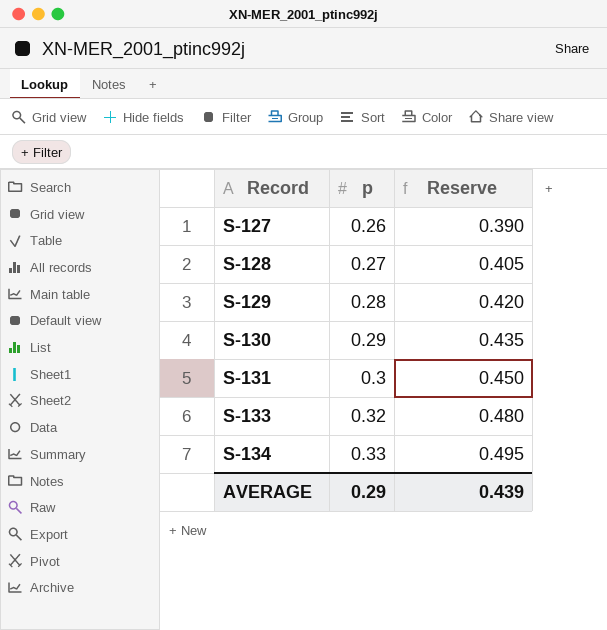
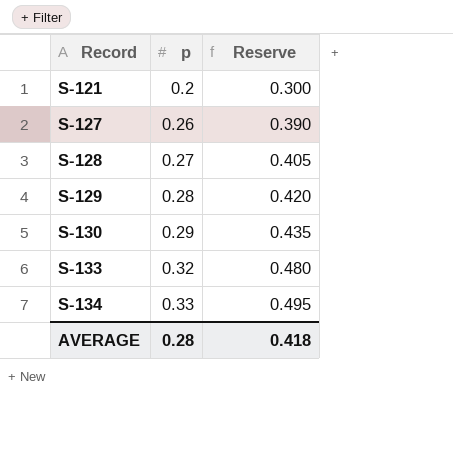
row S-131: 0.3 | 0.450 -> none
row S-121: none -> 0.2 | 0.300
AVERAGE | p: 0.29 -> 0.28
AVERAGE | Reserve: 0.439 -> 0.418

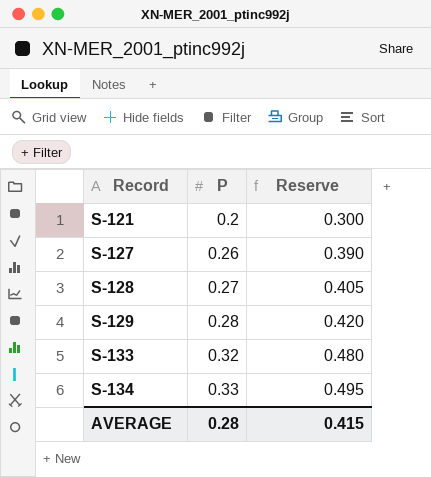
column name: p -> P
row S-130: 0.29 | 0.435 -> none
AVERAGE | Reserve: 0.418 -> 0.415

